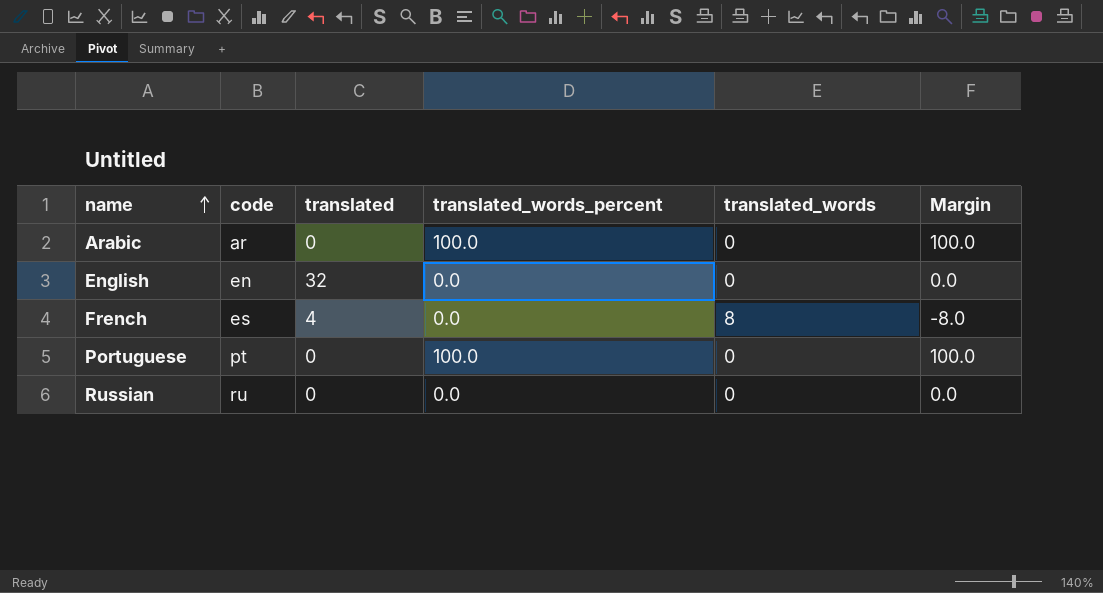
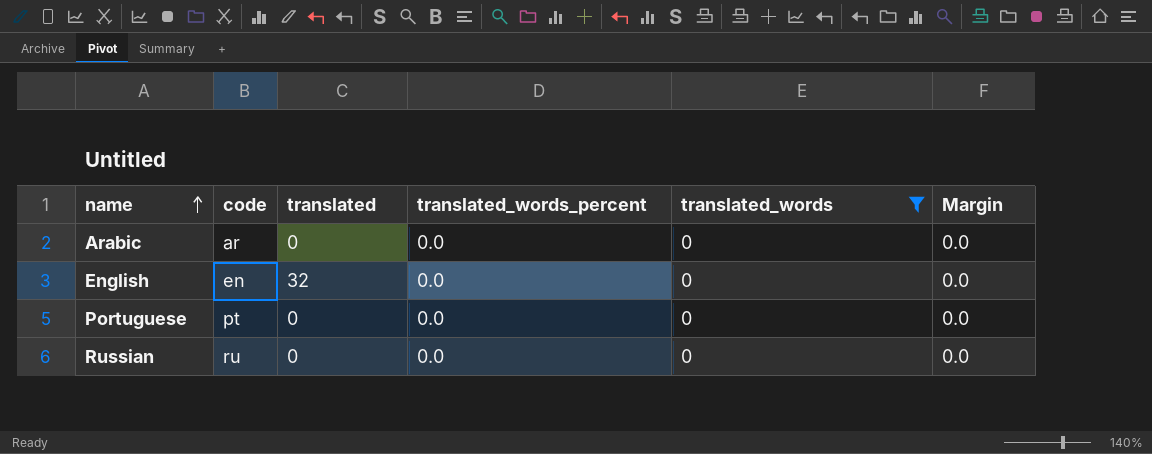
filter: none -> translated_words = 0
Arabic | translated_words_percent: 100.0 -> 0.0
Arabic | Margin: 100.0 -> 0.0
Portuguese | translated_words_percent: 100.0 -> 0.0
Portuguese | Margin: 100.0 -> 0.0

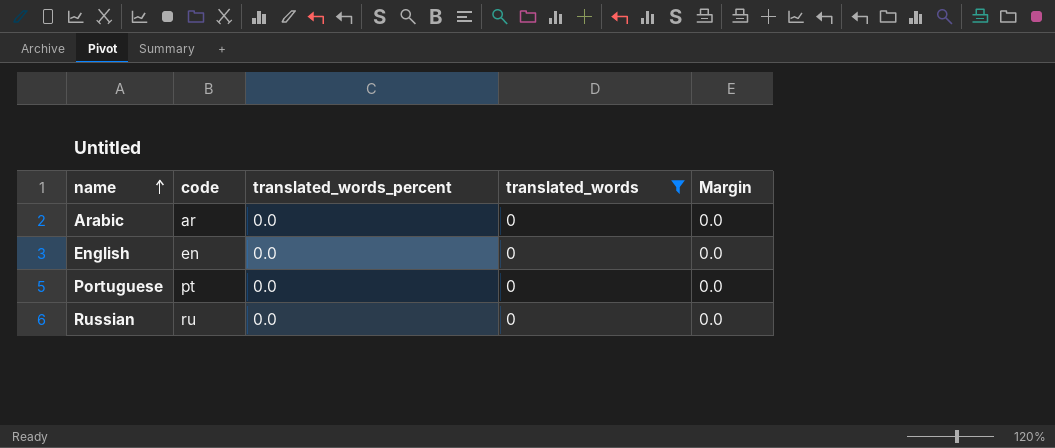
column translated | position: 3 -> none

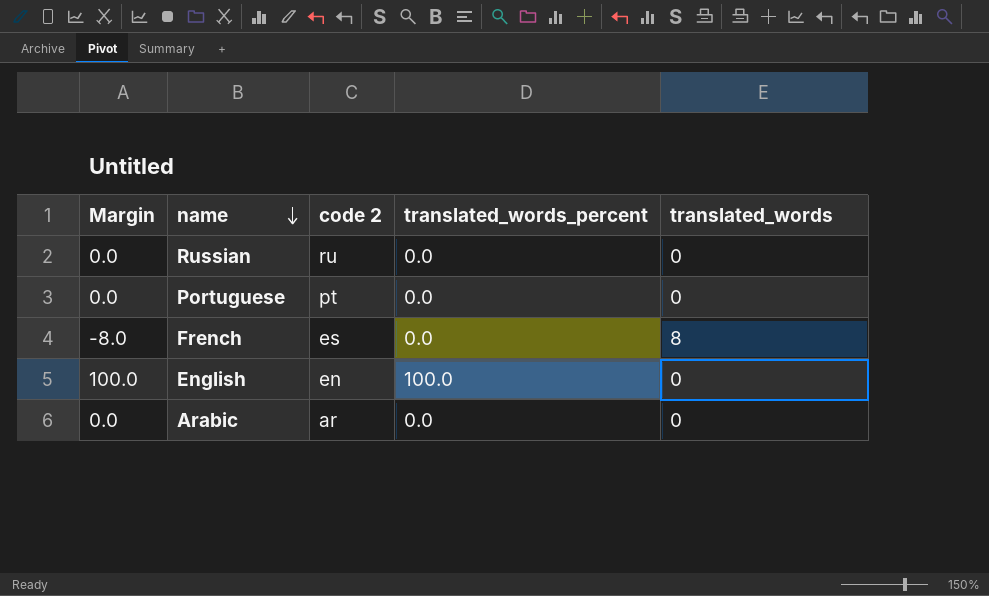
filter: translated_words = 0 -> none
row order: name ascending -> name descending
column Margin | position: 5 -> 1
column name: code -> code 2
English | Margin: 0.0 -> 100.0
English | translated_words_percent: 0.0 -> 100.0

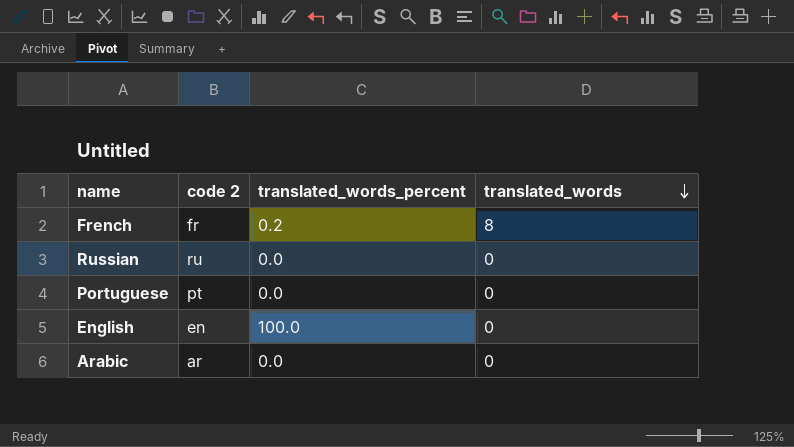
row order: name descending -> translated_words descending
column Margin | formula: [translated_words_percent] - [translated_words] -> none
French | code 2: es -> fr
French | translated_words_percent: 0.0 -> 0.2

